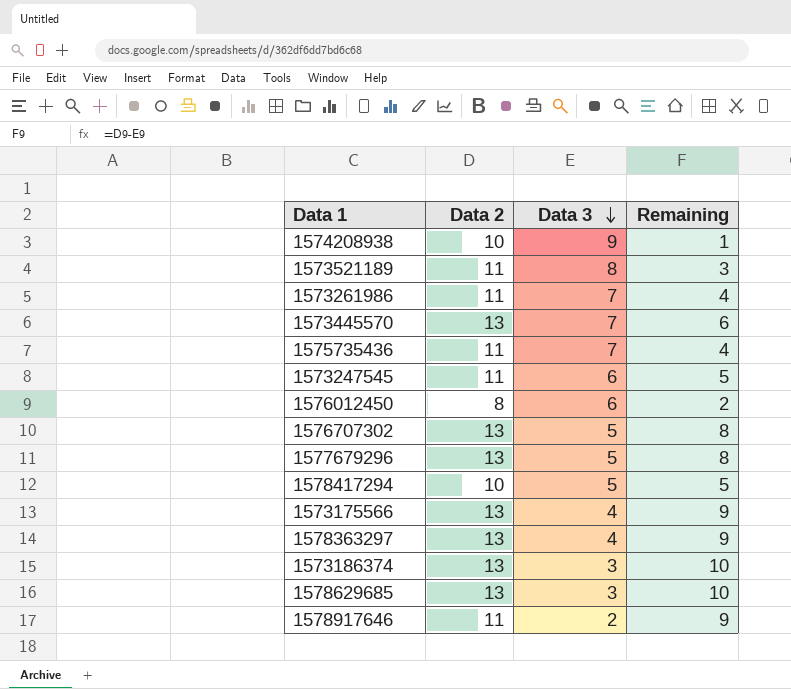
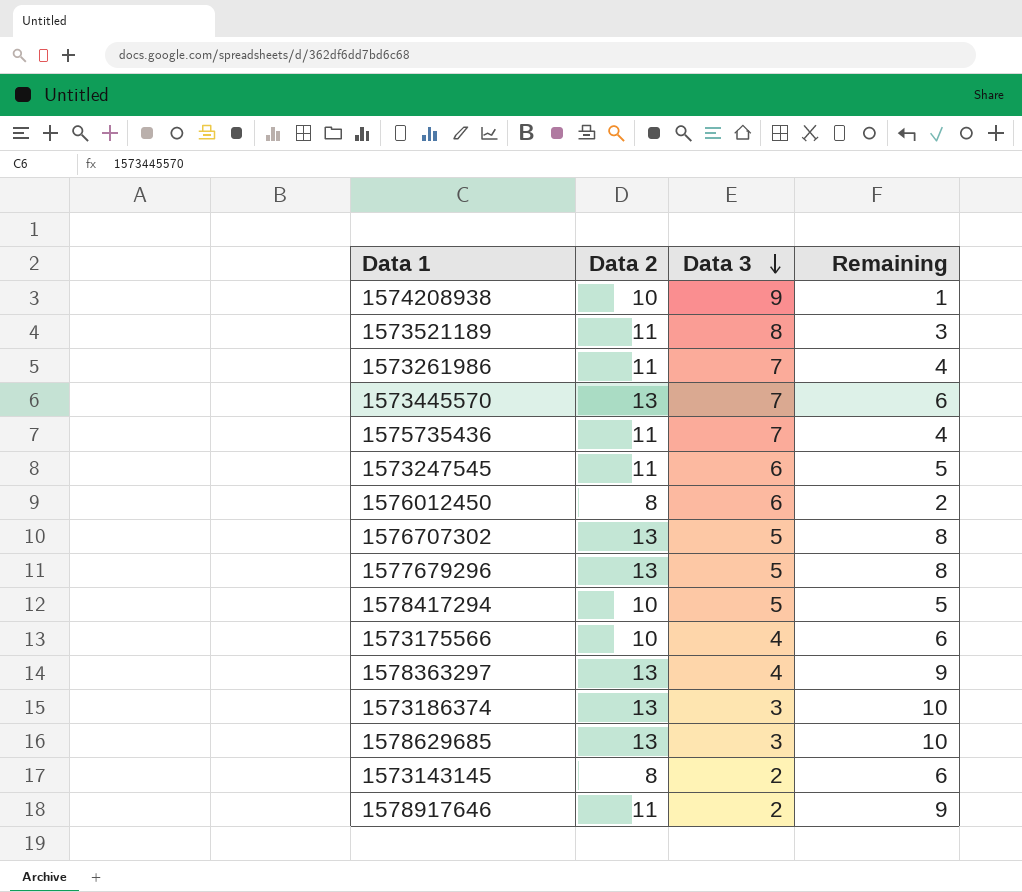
1573175566 | Data 2: 13 -> 10
1573175566 | Remaining: 9 -> 6
row 1573143145: none -> 8 | 2 | 6

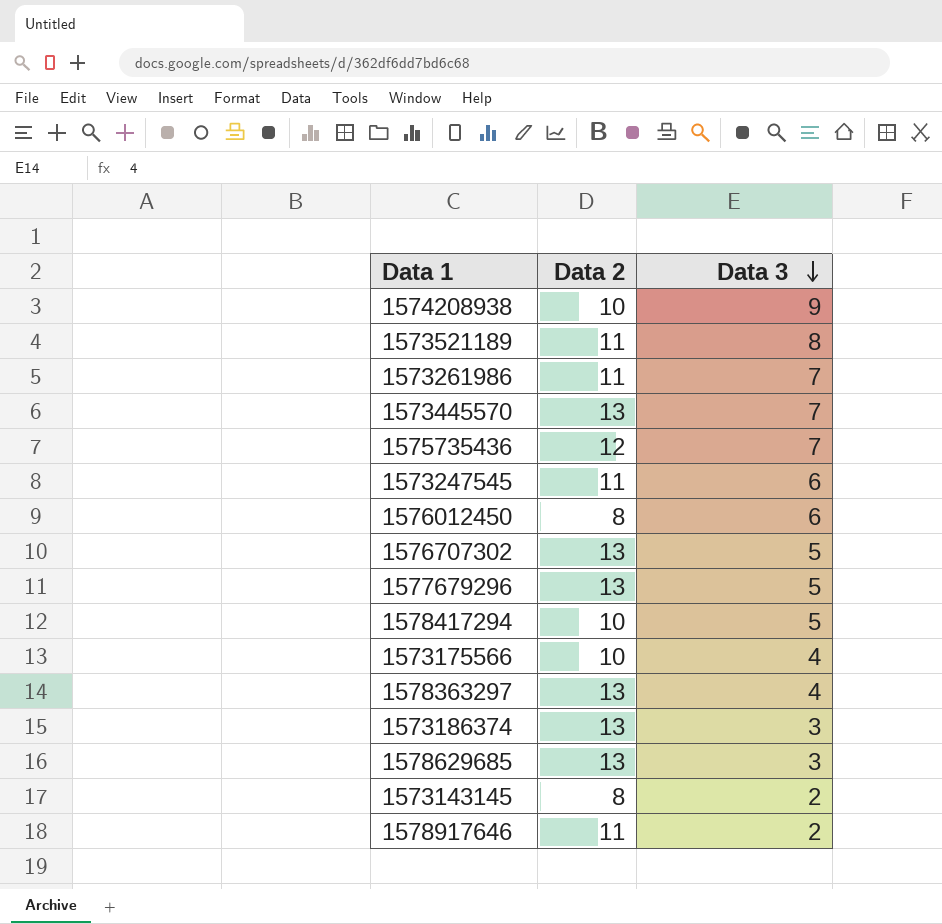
column Remaining | formula: [Data 2] - [Data 3] -> none
1575735436 | Data 2: 11 -> 12

